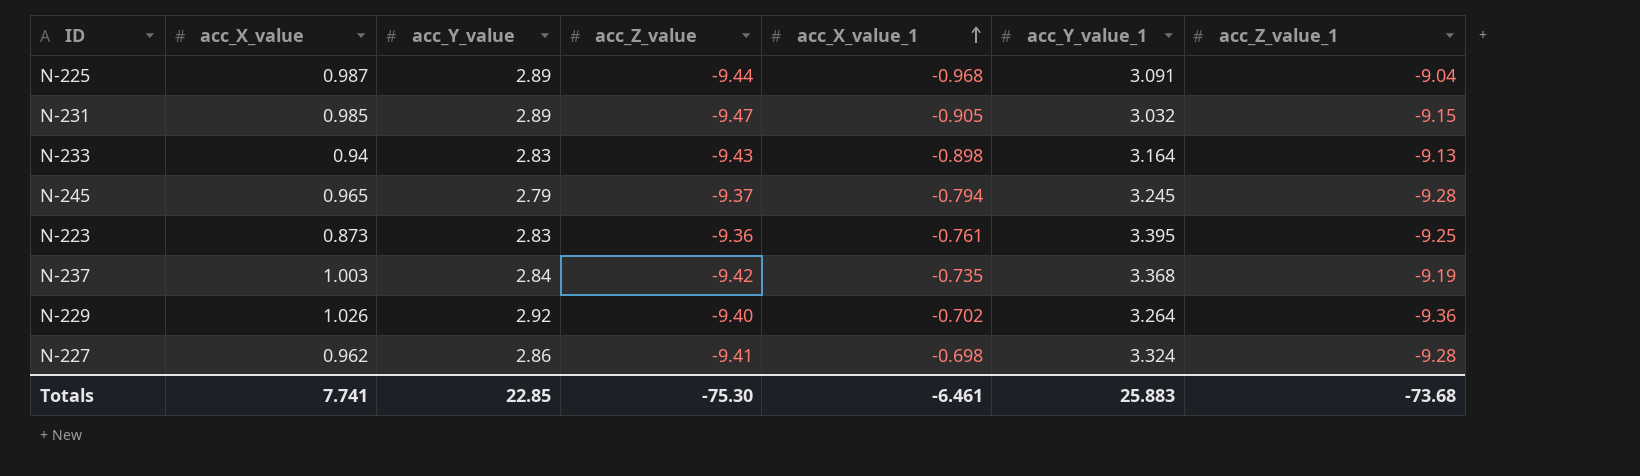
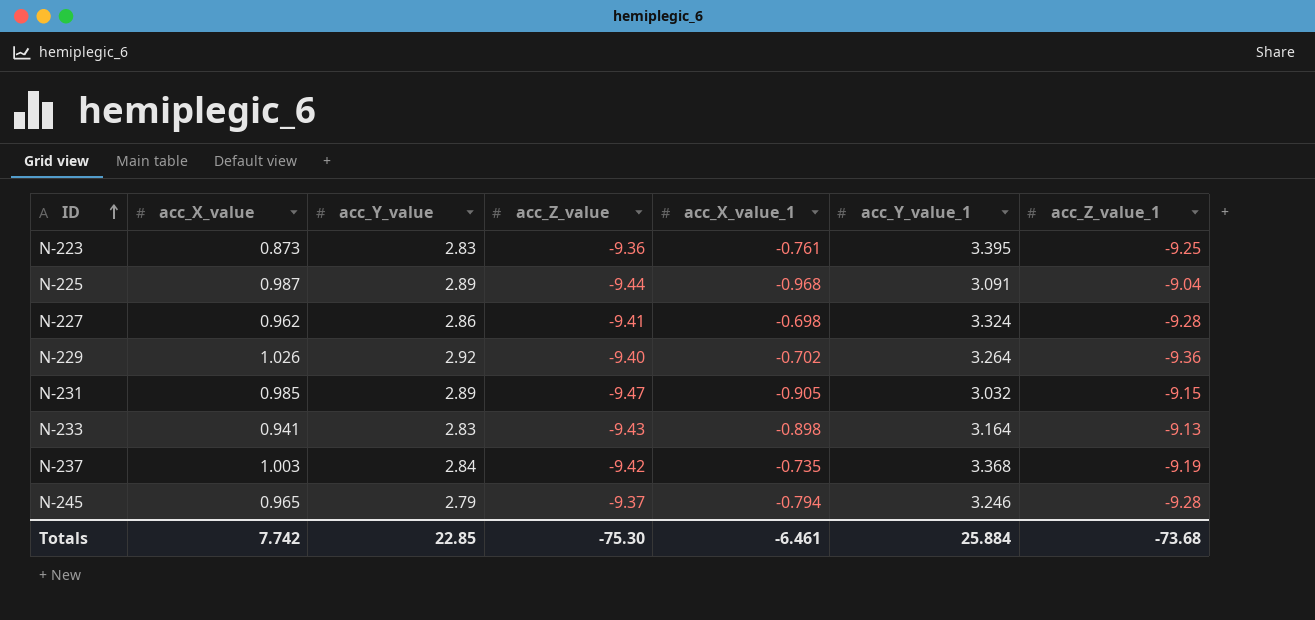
row order: acc_X_value_1 ascending -> ID ascending
N-233 | acc_X_value: 0.94 -> 0.941
N-245 | acc_Y_value_1: 3.245 -> 3.246
Totals | acc_X_value: 7.741 -> 7.742
Totals | acc_Y_value_1: 25.883 -> 25.884

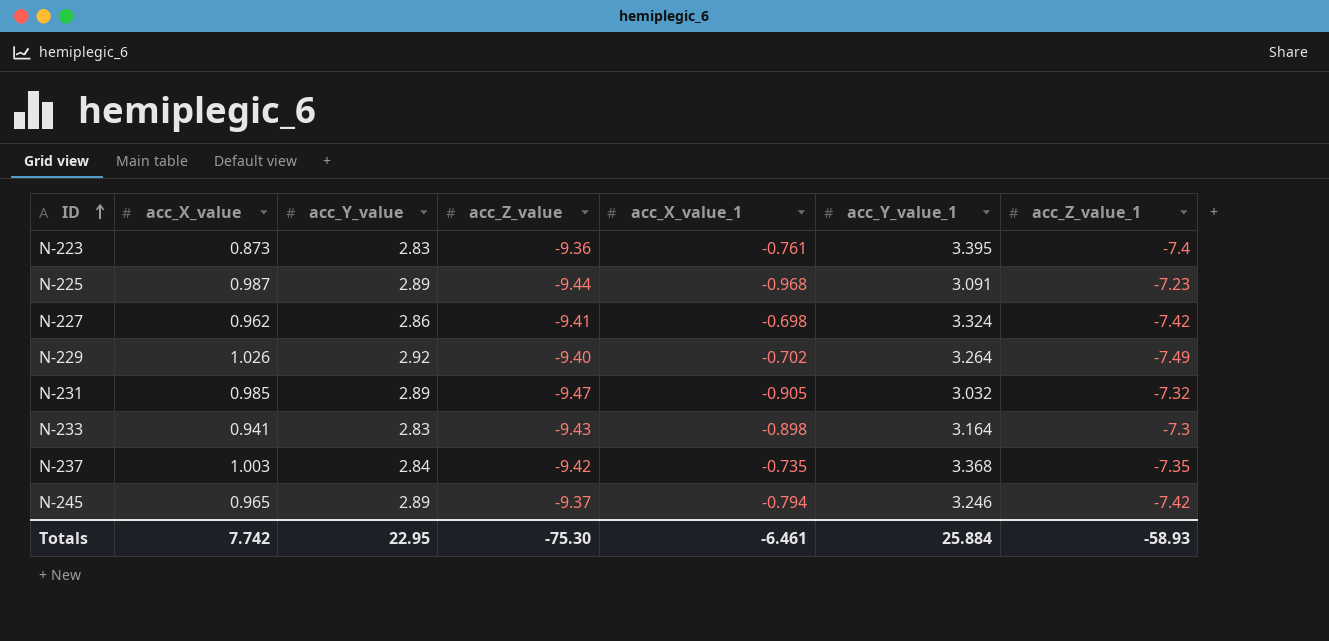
N-223 | acc_Z_value_1: -9.25 -> -7.4
N-225 | acc_Z_value_1: -9.04 -> -7.23
N-227 | acc_Z_value_1: -9.28 -> -7.42
N-229 | acc_Z_value_1: -9.36 -> -7.49
N-231 | acc_Z_value_1: -9.15 -> -7.32
N-233 | acc_Z_value_1: -9.13 -> -7.3
N-237 | acc_Z_value_1: -9.19 -> -7.35
N-245 | acc_Y_value: 2.79 -> 2.89
N-245 | acc_Z_value_1: -9.28 -> -7.42
Totals | acc_Y_value: 22.85 -> 22.95
Totals | acc_Z_value_1: -73.68 -> -58.93

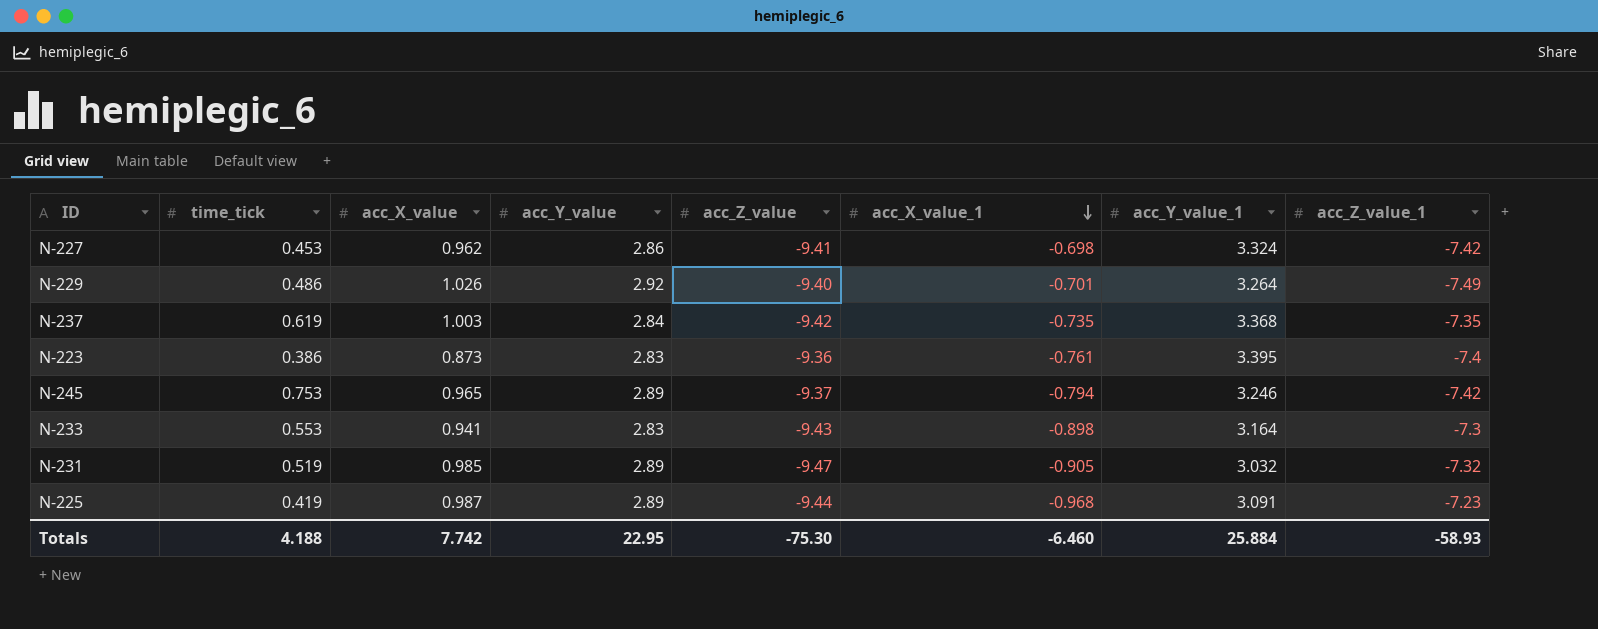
row order: ID ascending -> acc_X_value_1 descending
column time_tick | position: none -> 2
N-229 | acc_X_value_1: -0.702 -> -0.701
Totals | acc_X_value_1: -6.461 -> -6.460

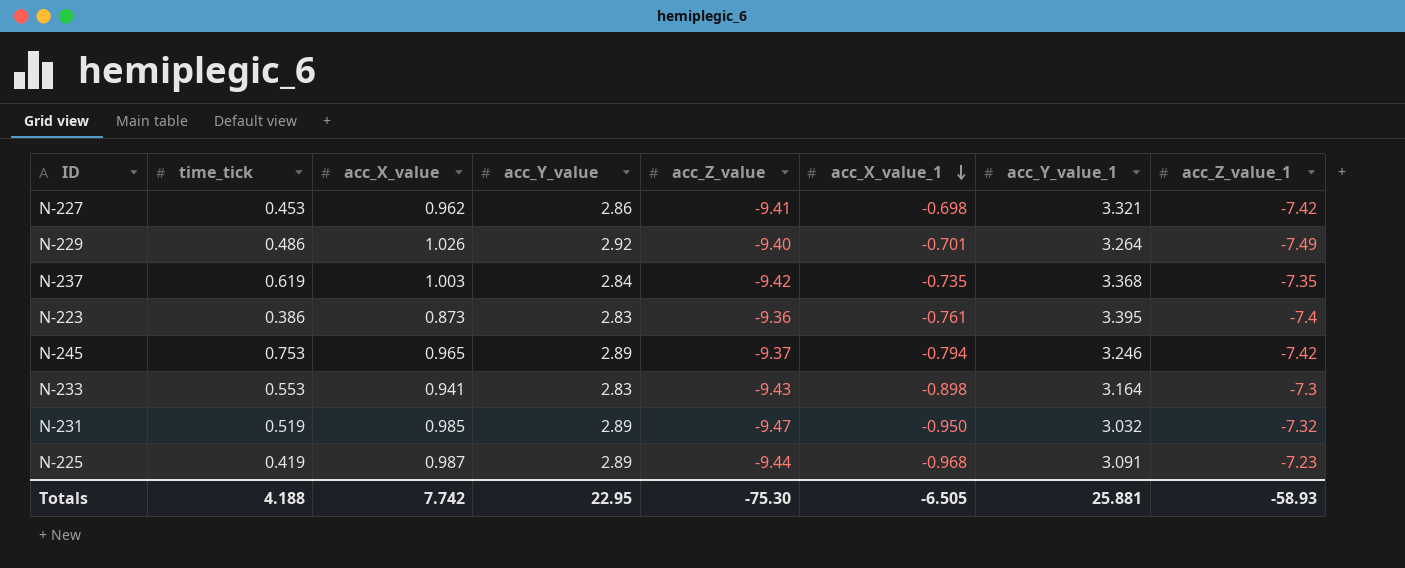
N-227 | acc_Y_value_1: 3.324 -> 3.321
N-231 | acc_X_value_1: -0.905 -> -0.950
Totals | acc_X_value_1: -6.460 -> -6.505
Totals | acc_Y_value_1: 25.884 -> 25.881

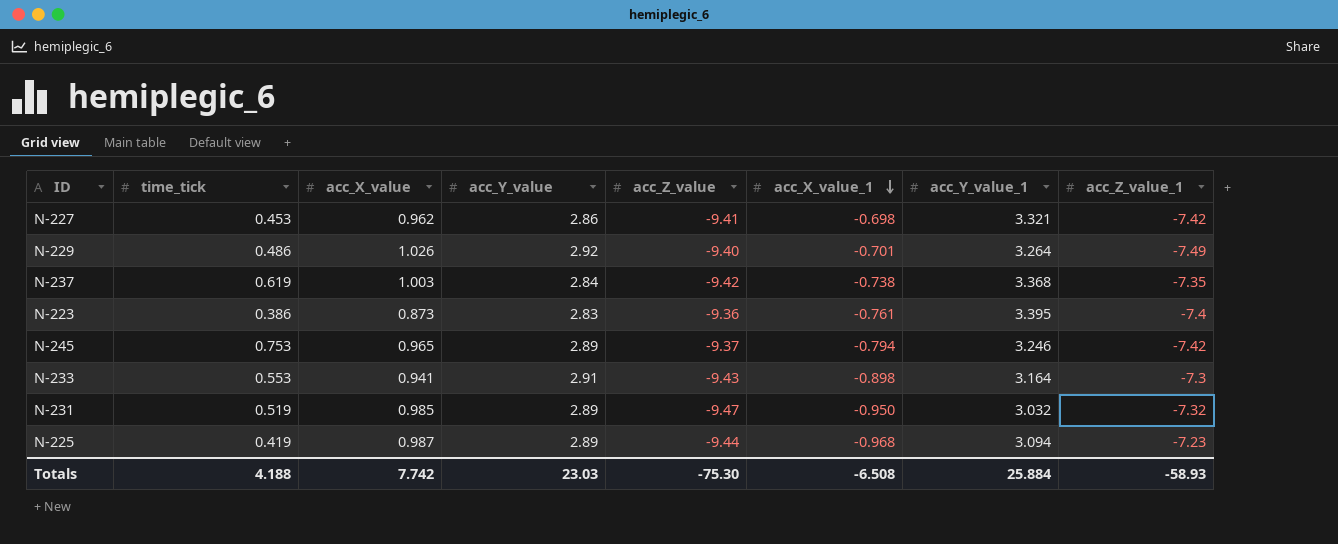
N-237 | acc_X_value_1: -0.735 -> -0.738
N-233 | acc_Y_value: 2.83 -> 2.91
N-225 | acc_Y_value_1: 3.091 -> 3.094
Totals | acc_Y_value: 22.95 -> 23.03
Totals | acc_X_value_1: -6.505 -> -6.508
Totals | acc_Y_value_1: 25.881 -> 25.884

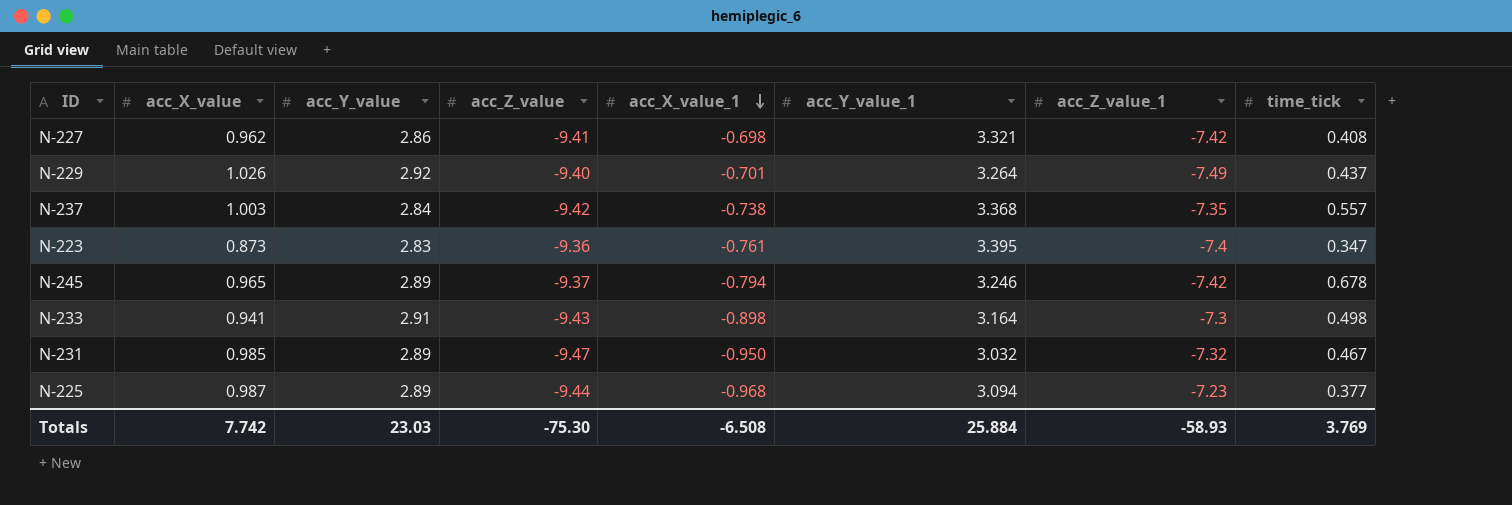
column time_tick | position: 2 -> 8
N-227 | time_tick: 0.453 -> 0.408
N-229 | time_tick: 0.486 -> 0.437
N-237 | time_tick: 0.619 -> 0.557
N-223 | time_tick: 0.386 -> 0.347
N-245 | time_tick: 0.753 -> 0.678
N-233 | time_tick: 0.553 -> 0.498
N-231 | time_tick: 0.519 -> 0.467
N-225 | time_tick: 0.419 -> 0.377
Totals | time_tick: 4.188 -> 3.769

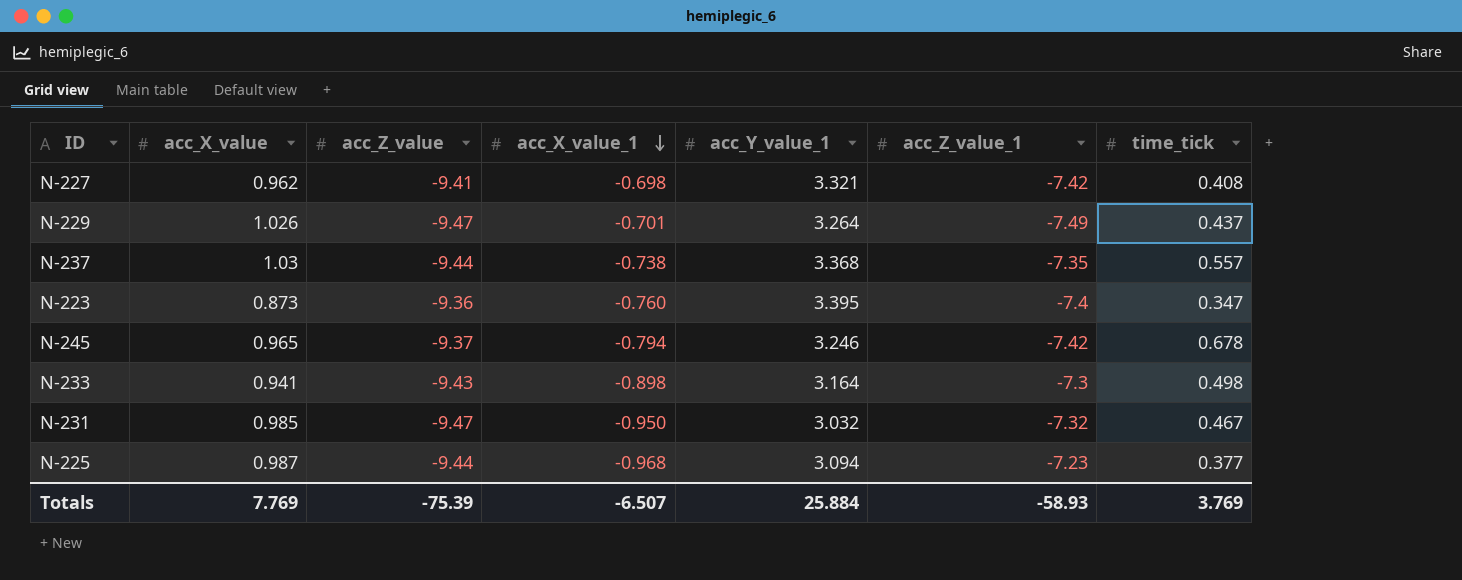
column acc_Y_value | position: 3 -> none
N-229 | acc_Z_value: -9.40 -> -9.47
N-237 | acc_X_value: 1.003 -> 1.03
N-237 | acc_Z_value: -9.42 -> -9.44
N-223 | acc_X_value_1: -0.761 -> -0.760
Totals | acc_X_value: 7.742 -> 7.769
Totals | acc_Z_value: -75.30 -> -75.39
Totals | acc_X_value_1: -6.508 -> -6.507

